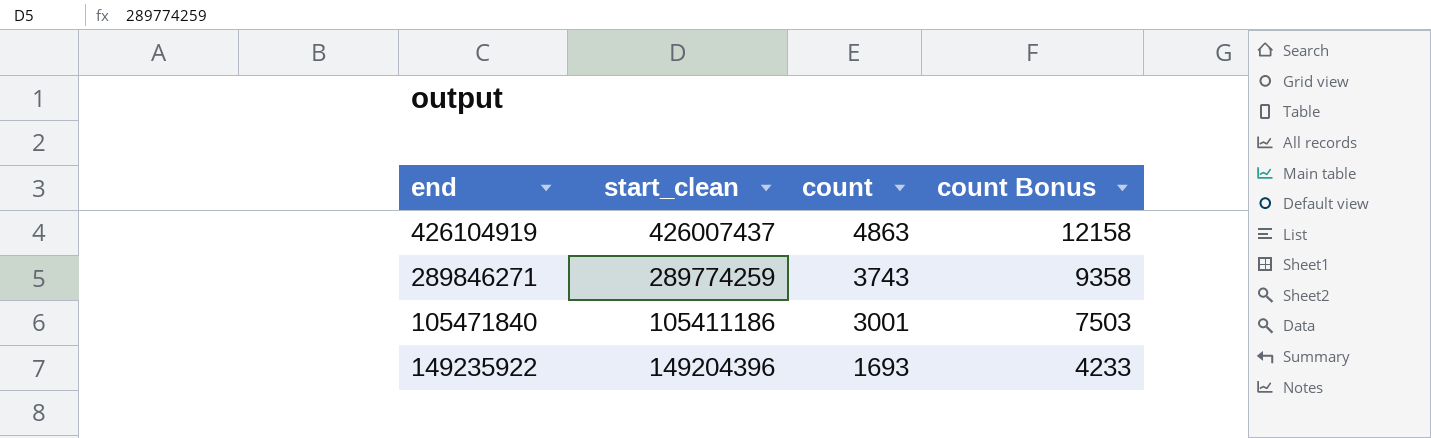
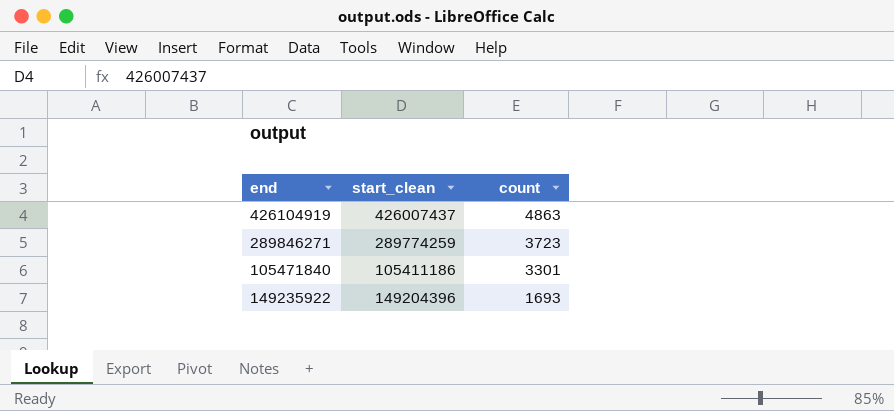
column count Bonus | formula: [count] * 2.5 -> none
289846271 | count: 3743 -> 3723
105471840 | count: 3001 -> 3301

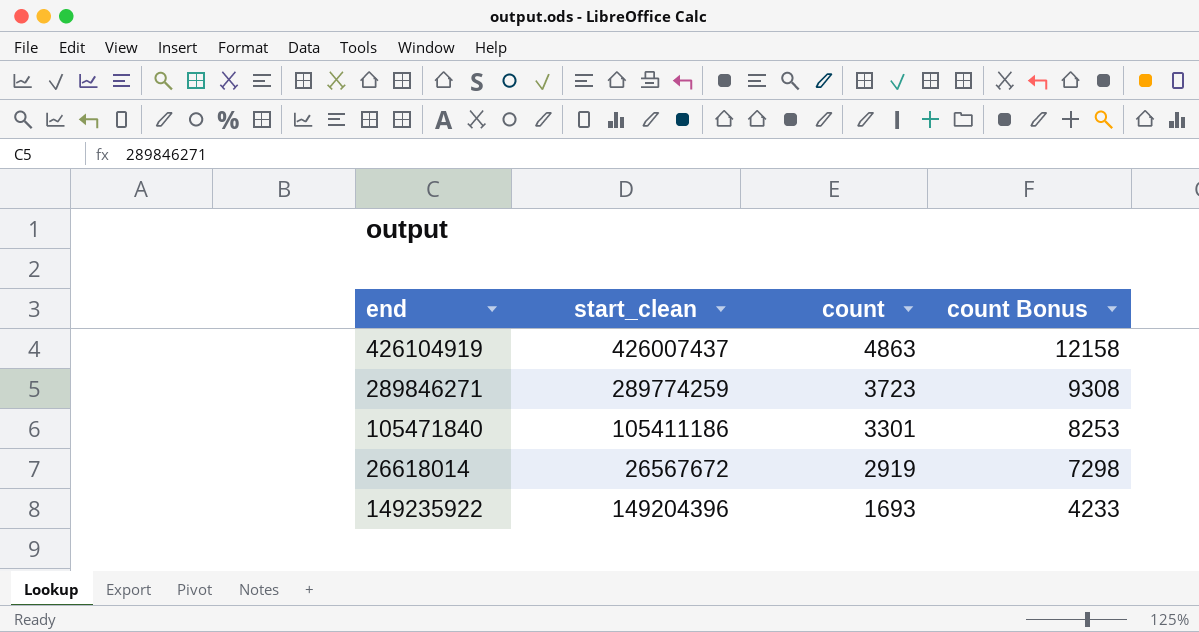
column count Bonus | formula: none -> [count] * 2.5
row 26618014: none -> 26567672 | 2919 | 7298

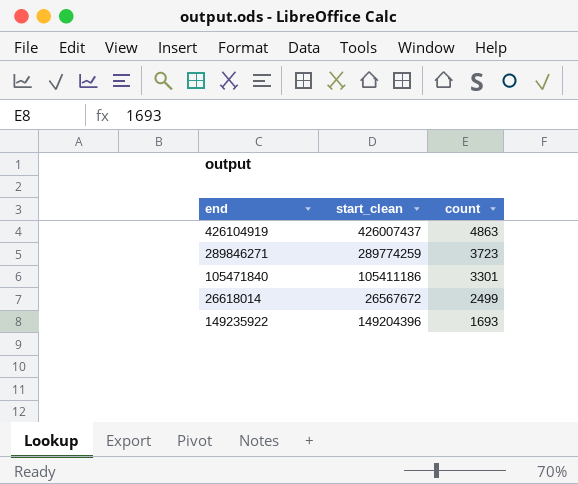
column count Bonus | formula: [count] * 2.5 -> none
26618014 | count: 2919 -> 2499

